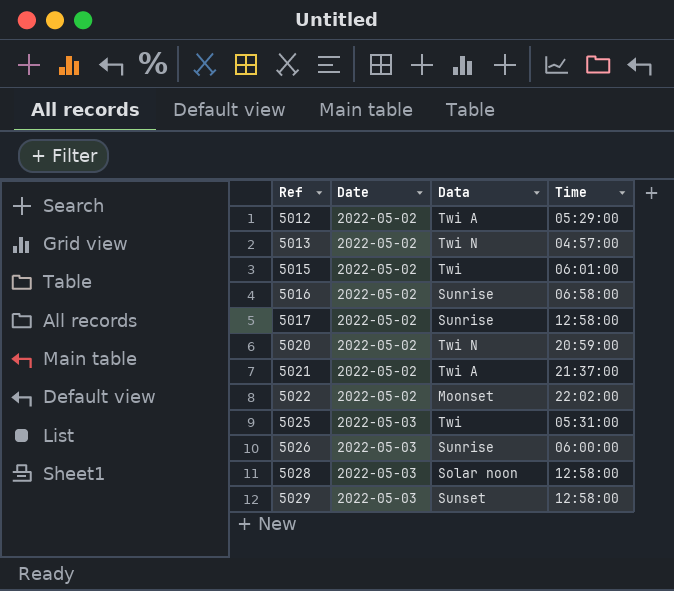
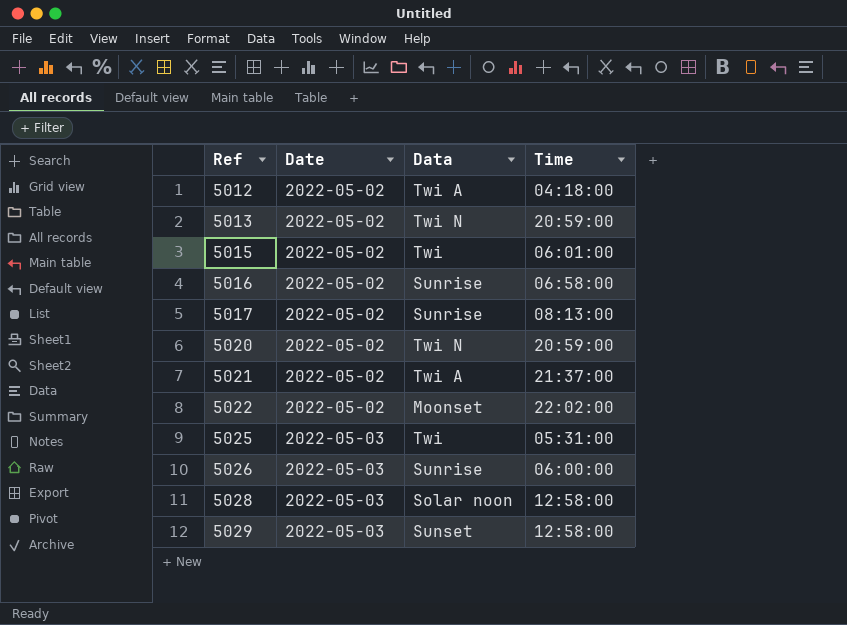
5012 | Time: 05:29:00 -> 04:18:00
5013 | Time: 04:57:00 -> 20:59:00
5017 | Time: 12:58:00 -> 08:13:00

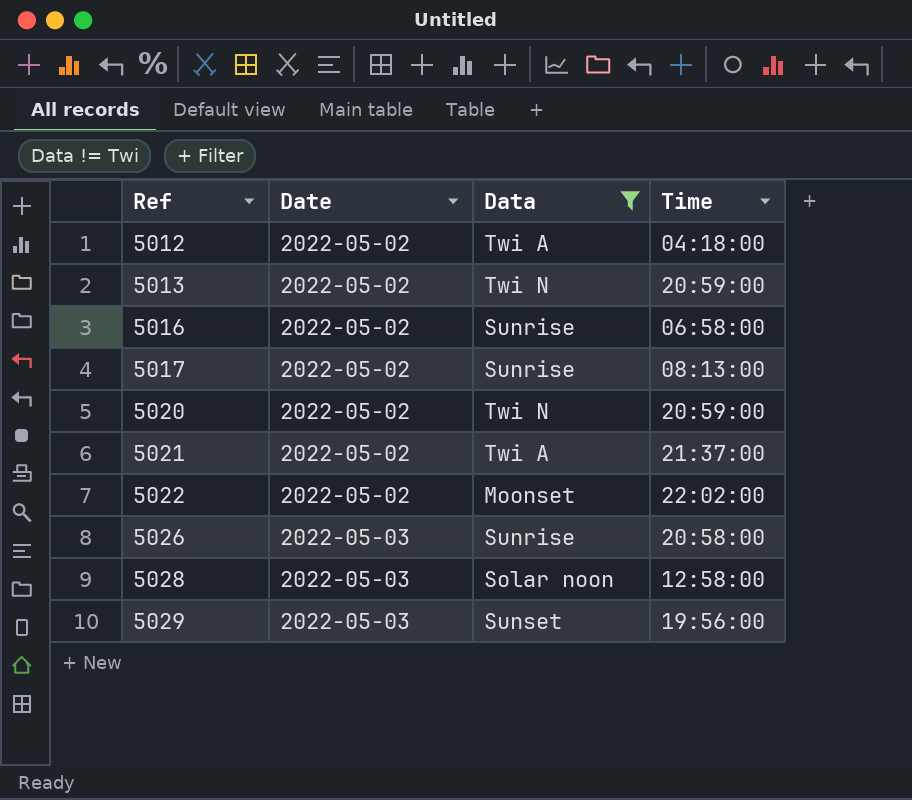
filter: none -> Data != Twi
5026 | Time: 06:00:00 -> 20:58:00
5029 | Time: 12:58:00 -> 19:56:00

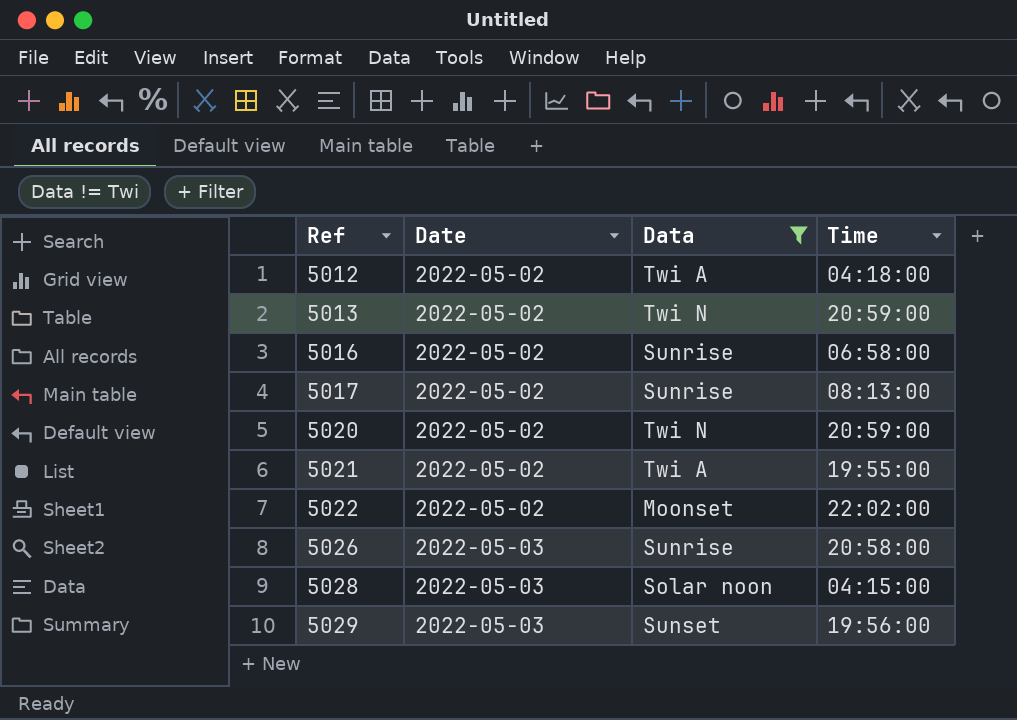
5021 | Time: 21:37:00 -> 19:55:00
5028 | Time: 12:58:00 -> 04:15:00

